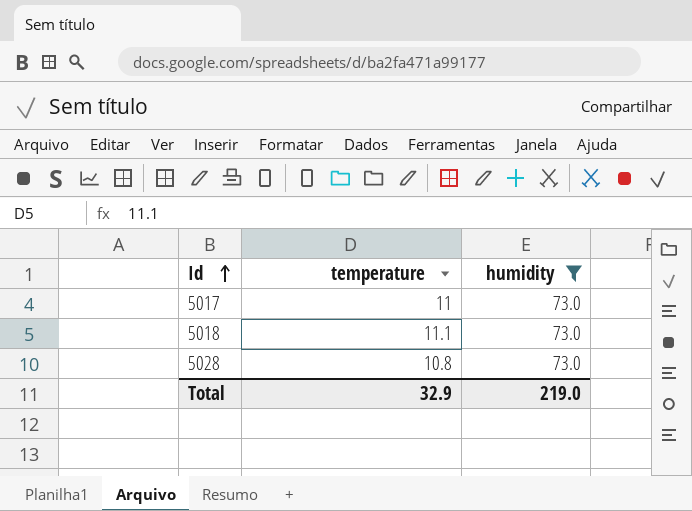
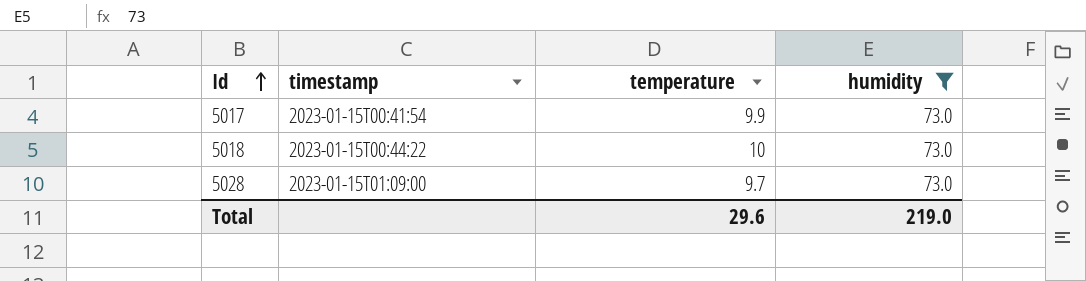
column timestamp | position: none -> 2
5017 | temperature: 11 -> 9.9
5018 | temperature: 11.1 -> 10
5028 | temperature: 10.8 -> 9.7
Total | temperature: 32.9 -> 29.6

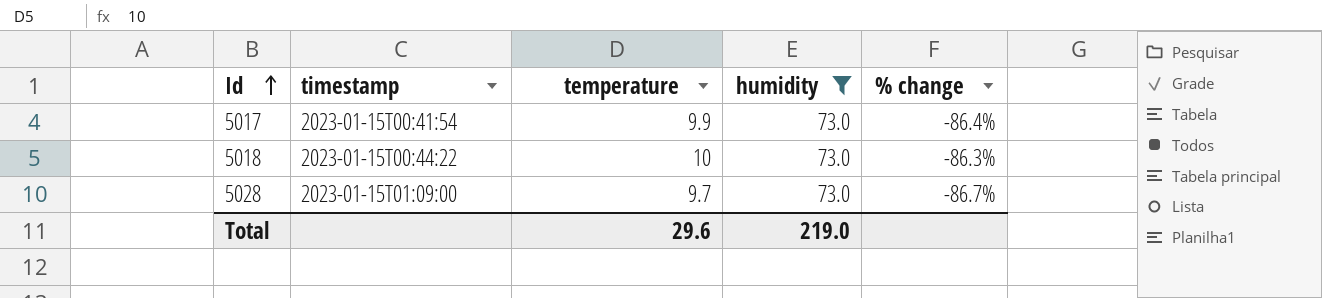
column % change | formula: none -> ([temperature] - [humidity]) / [humidity]

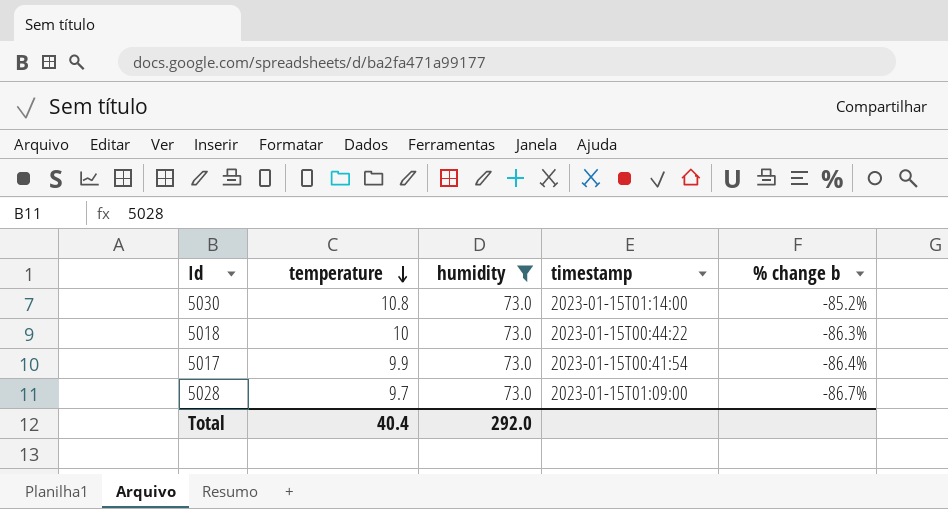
row order: Id ascending -> temperature descending
column timestamp | position: 2 -> 4
column name: % change -> % change b
row 5030: none -> 10.8 | 73.0 | 2023-01-15T01:14:00 | -85.2%
Total | temperature: 29.6 -> 40.4
Total | humidity: 219.0 -> 292.0

